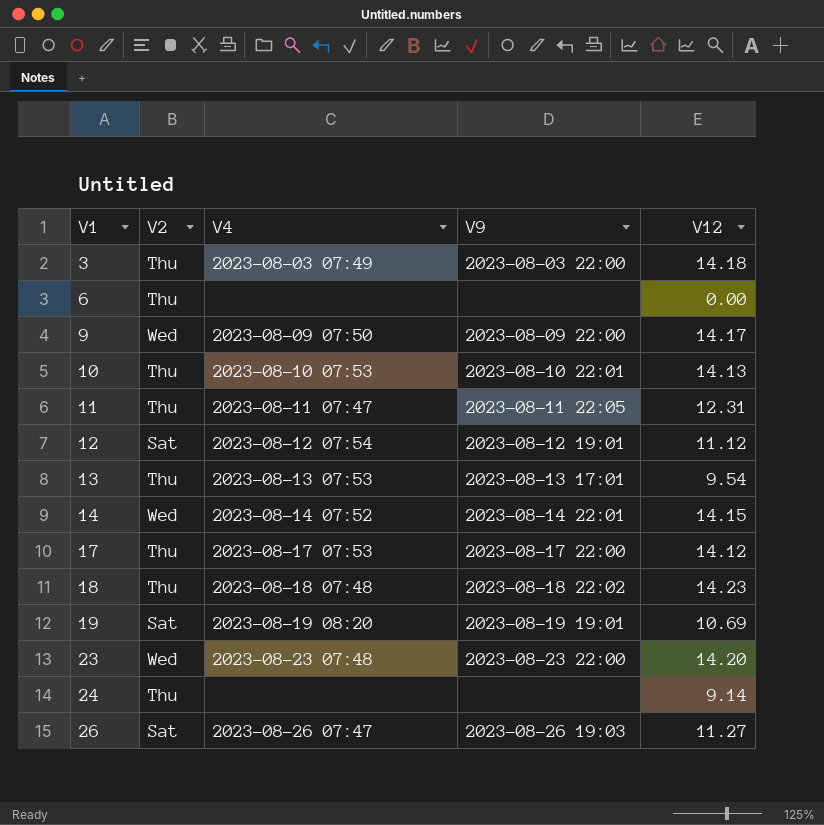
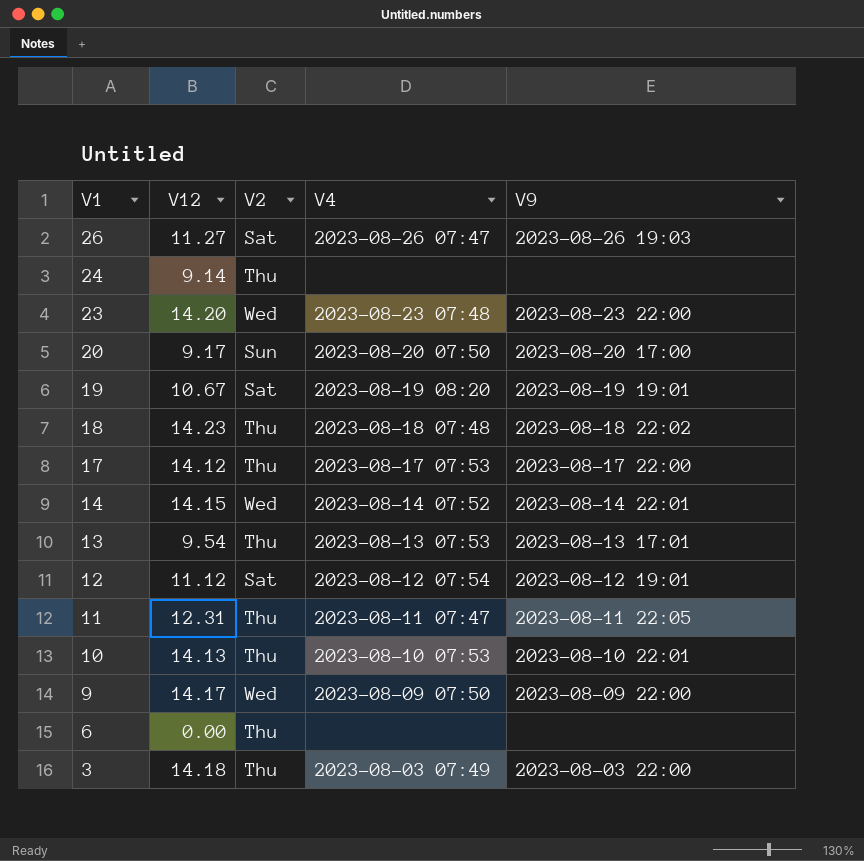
row order: V1 ascending -> V1 descending
column V12 | position: 5 -> 2
row 20: none -> 9.17 | Sun | 2023-08-20 07:50 | 2023-08-20 17:00
19 | V12: 10.69 -> 10.67

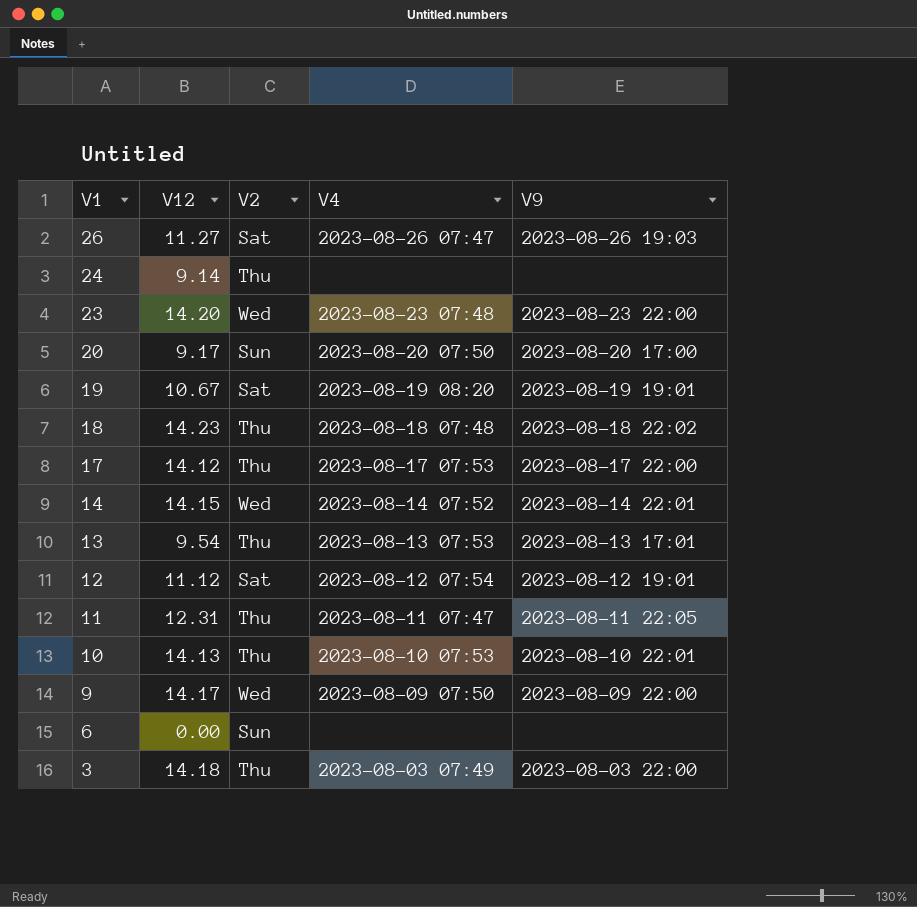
6 | V2: Thu -> Sun

